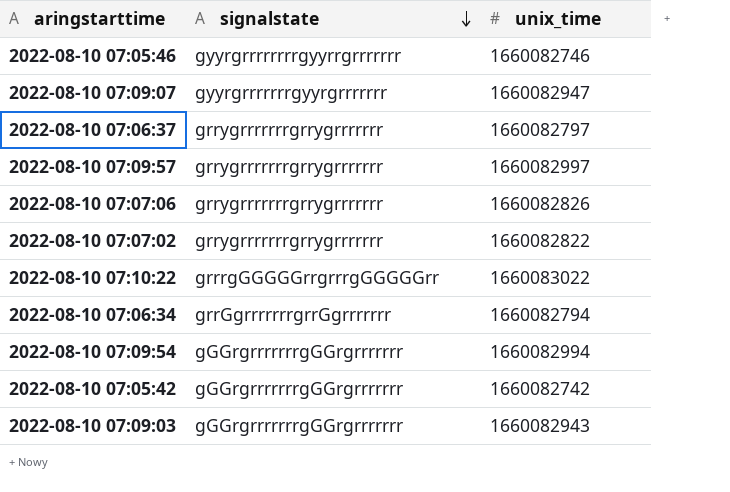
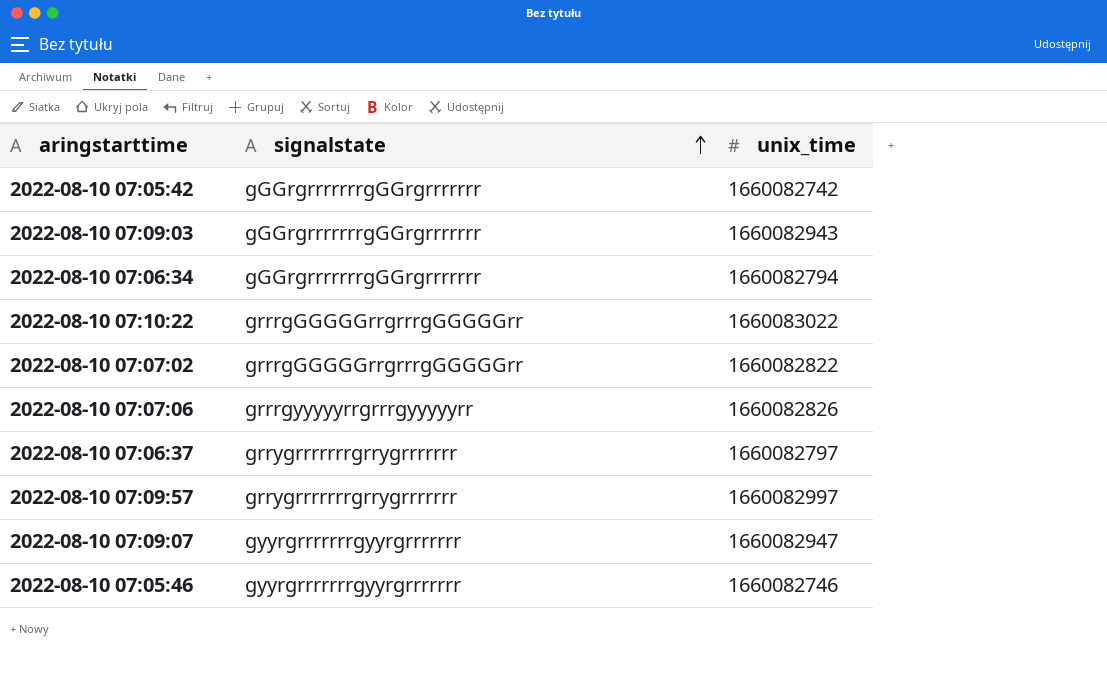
row order: signalstate descending -> signalstate ascending
row 2022-08-10 07:09:54: gGGrgrrrrrrrgGGrgrrrrrrr | 1660082994 -> none
2022-08-10 07:06:34 | signalstate: grrGgrrrrrrrgrrGgrrrrrrr -> gGGrgrrrrrrrgGGrgrrrrrrr
2022-08-10 07:07:02 | signalstate: grrygrrrrrrrgrrygrrrrrrr -> grrrgGGGGGrrgrrrgGGGGGrr
2022-08-10 07:07:06 | signalstate: grrygrrrrrrrgrrygrrrrrrr -> grrrgyyyyyrrgrrrgyyyyyrr
2022-08-10 07:05:46 | signalstate: gyyrgrrrrrrrrgyyrrgrrrrrrr -> gyyrgrrrrrrrgyyrgrrrrrrr

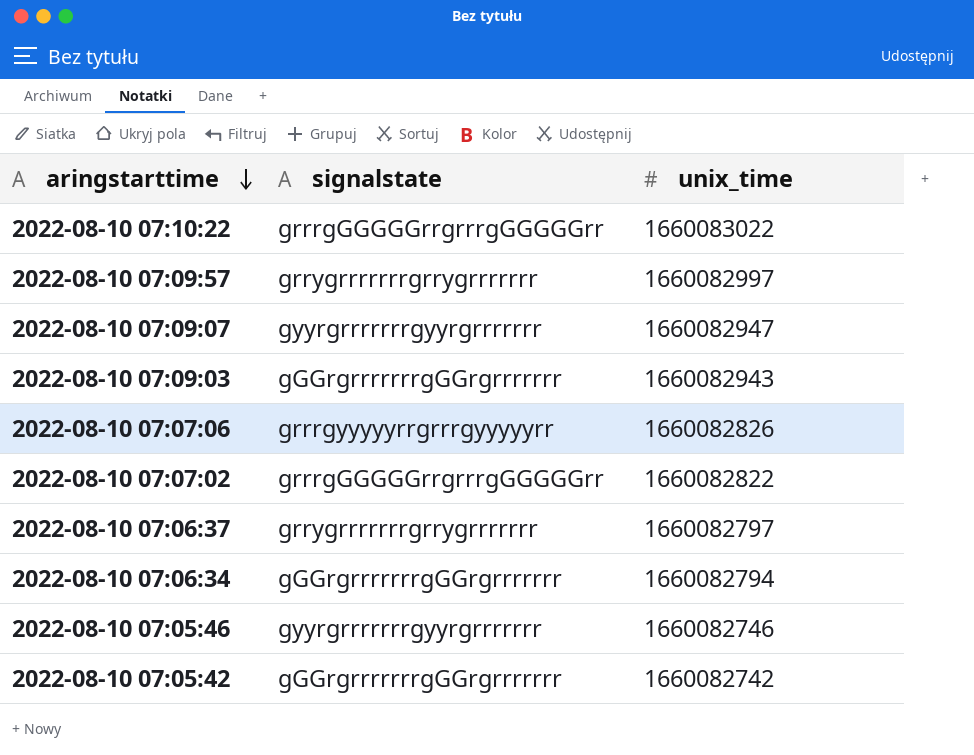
row order: signalstate ascending -> aringstarttime descending

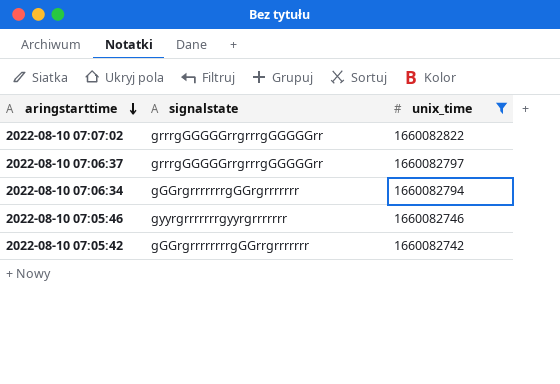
filter: none -> unix_time <= 1660082822
2022-08-10 07:06:37 | signalstate: grrygrrrrrrrgrrygrrrrrrr -> grrrgGGGGGrrgrrrgGGGGGrr
2022-08-10 07:05:42 | signalstate: gGGrgrrrrrrrgGGrgrrrrrrr -> gGGrgrrrrrrrrgGGrrgrrrrrrr

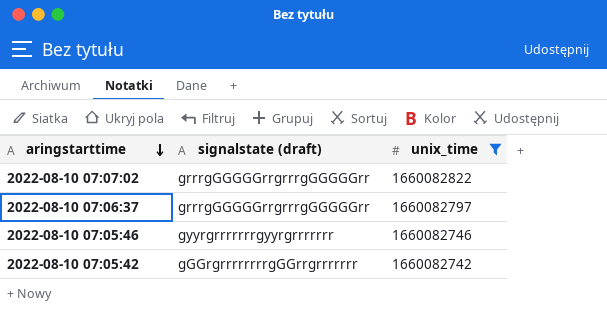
column name: signalstate -> signalstate (draft)
row 2022-08-10 07:06:34: gGGrgrrrrrrrgGGrgrrrrrrr | 1660082794 -> none

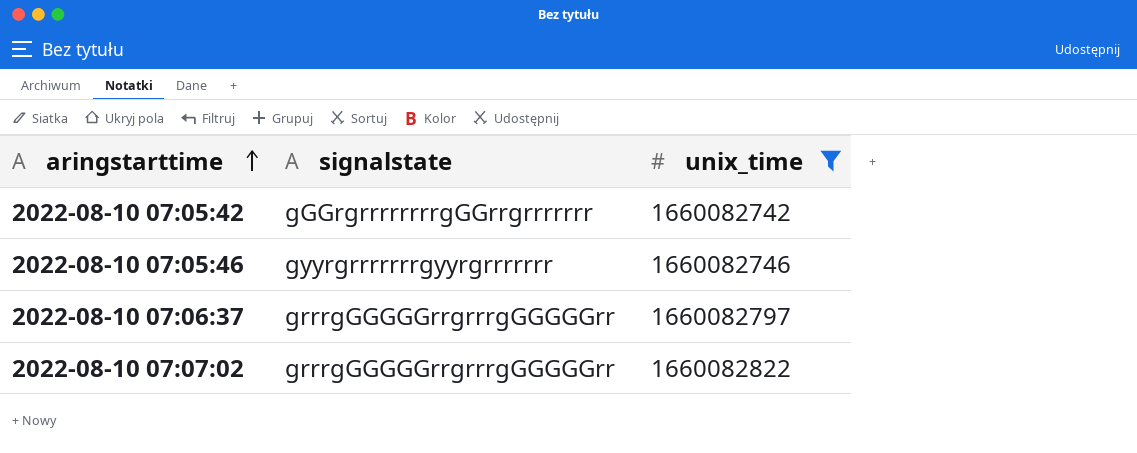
row order: aringstarttime descending -> aringstarttime ascending
column name: signalstate (draft) -> signalstate

